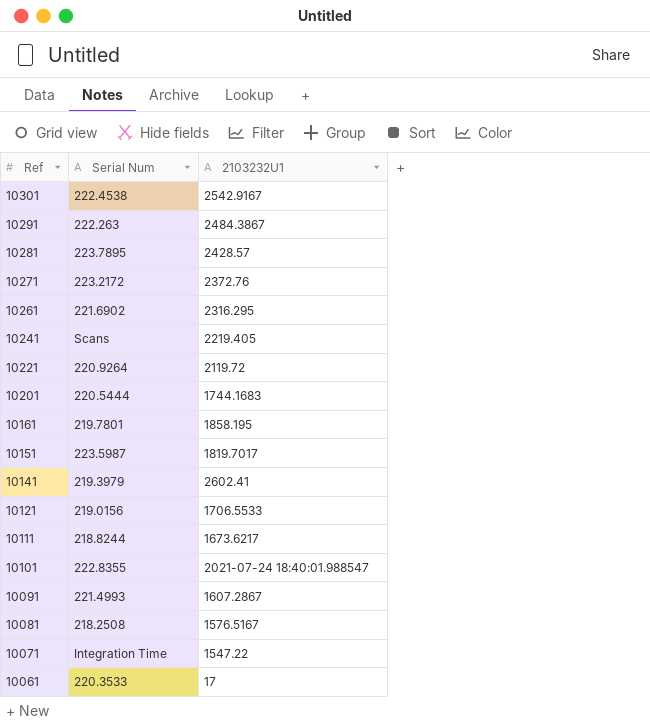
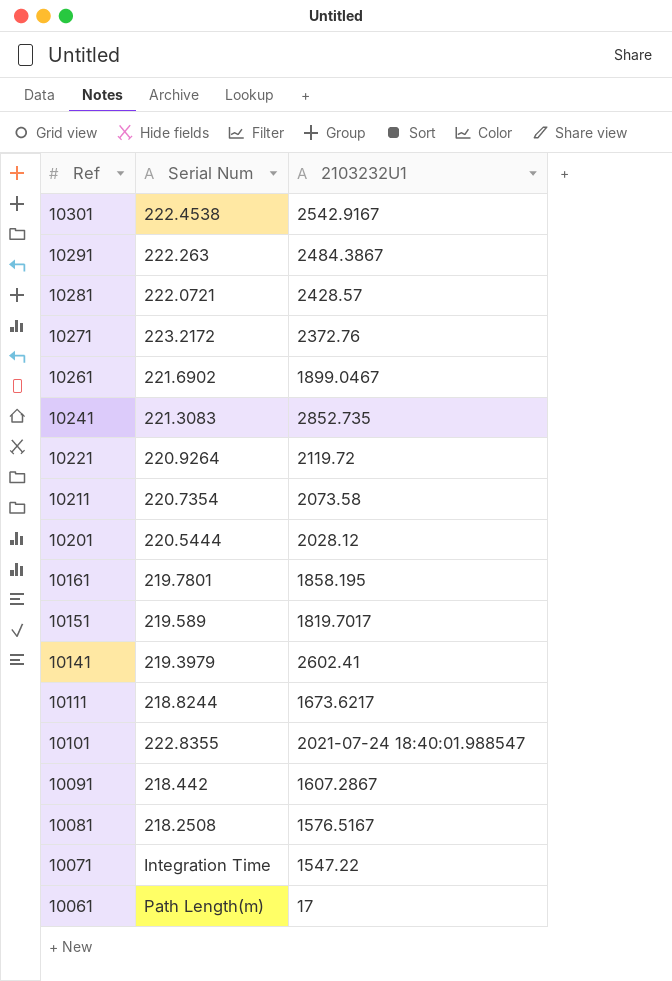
row 10121: 219.0156 | 1706.5533 -> none
10281 | Serial Num: 223.7895 -> 222.0721
10261 | 2103232U1: 2316.295 -> 1899.0467
10241 | Serial Num: Scans -> 221.3083
10241 | 2103232U1: 2219.405 -> 2852.735
row 10211: none -> 220.7354 | 2073.58
10201 | 2103232U1: 1744.1683 -> 2028.12
10151 | Serial Num: 223.5987 -> 219.589
10091 | Serial Num: 221.4993 -> 218.442
10061 | Serial Num: 220.3533 -> Path Length(m)

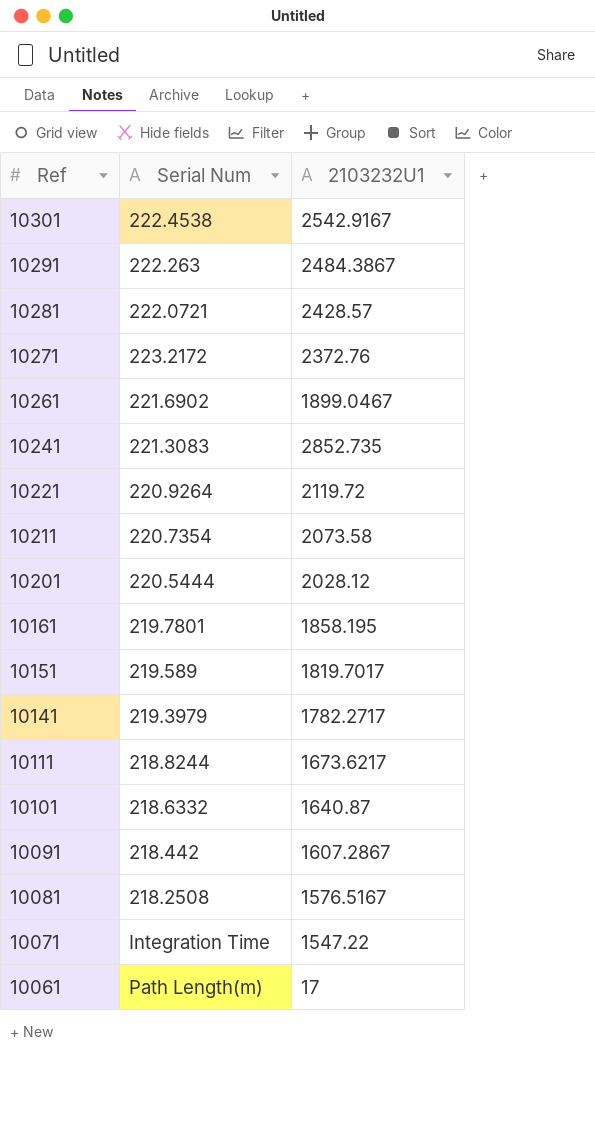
10141 | 2103232U1: 2602.41 -> 1782.2717
10101 | Serial Num: 222.8355 -> 218.6332
10101 | 2103232U1: 2021-07-24 18:40:01.988547 -> 1640.87

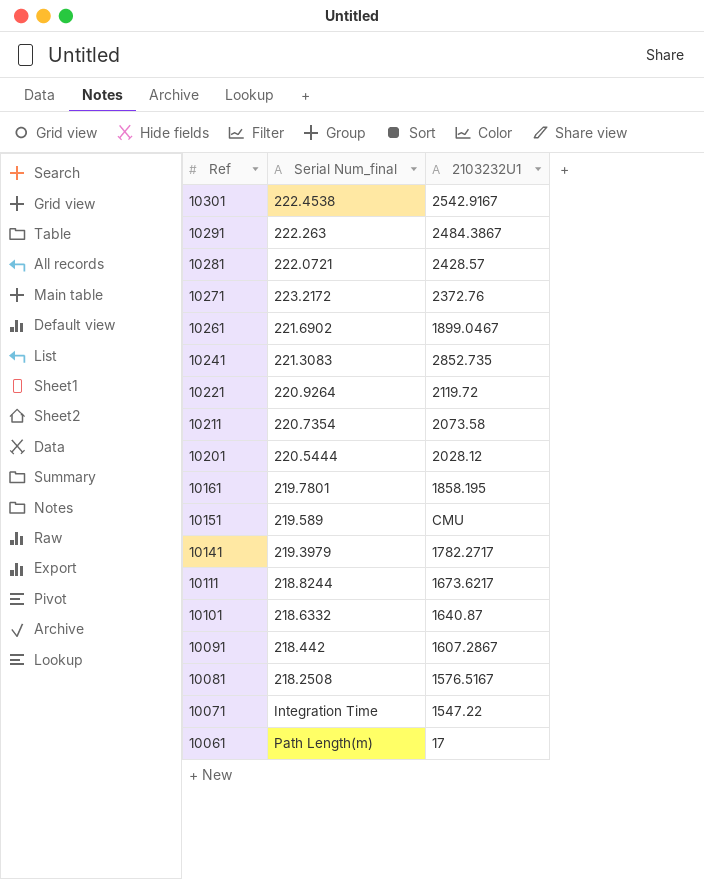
column name: Serial Num -> Serial Num_final
10151 | 2103232U1: 1819.7017 -> CMU

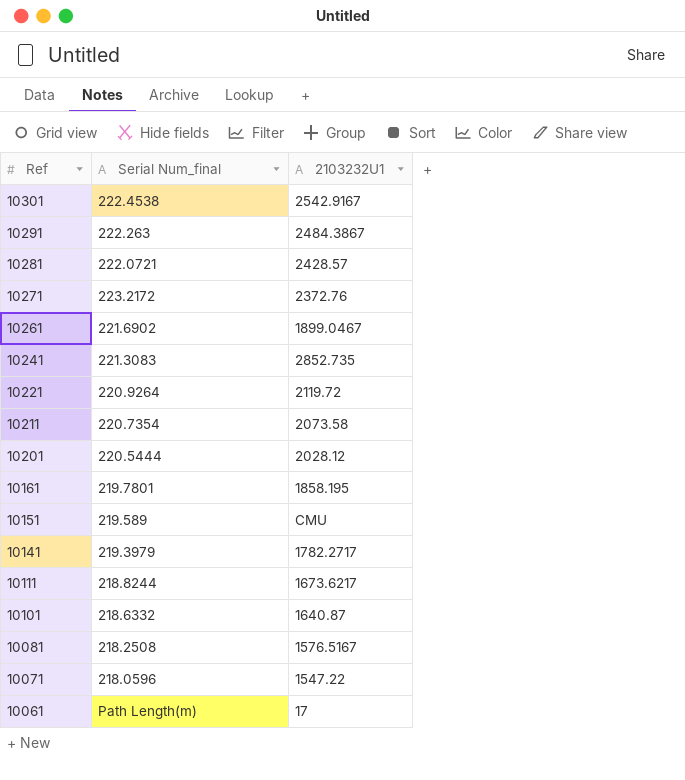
row 10091: 218.442 | 1607.2867 -> none
10071 | Serial Num_final: Integration Time -> 218.0596

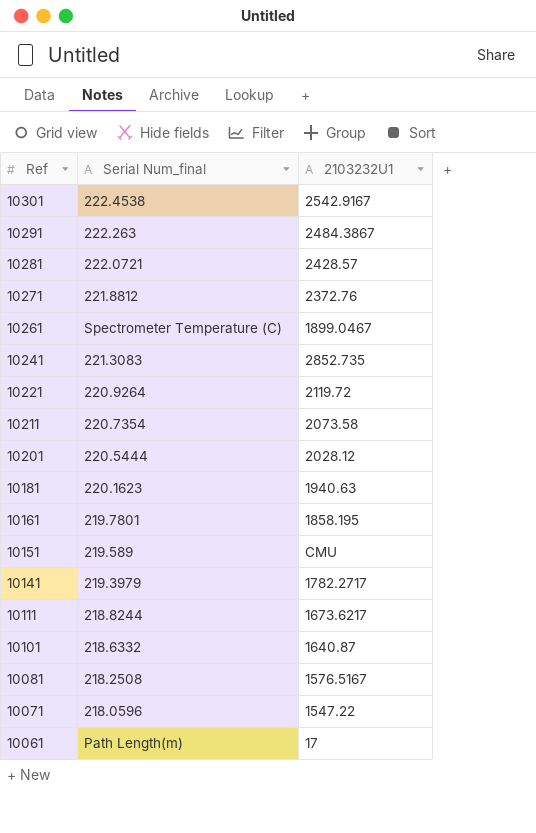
10271 | Serial Num_final: 223.2172 -> 221.8812
10261 | Serial Num_final: 221.6902 -> Spectrometer Temperature (C)
row 10181: none -> 220.1623 | 1940.63

